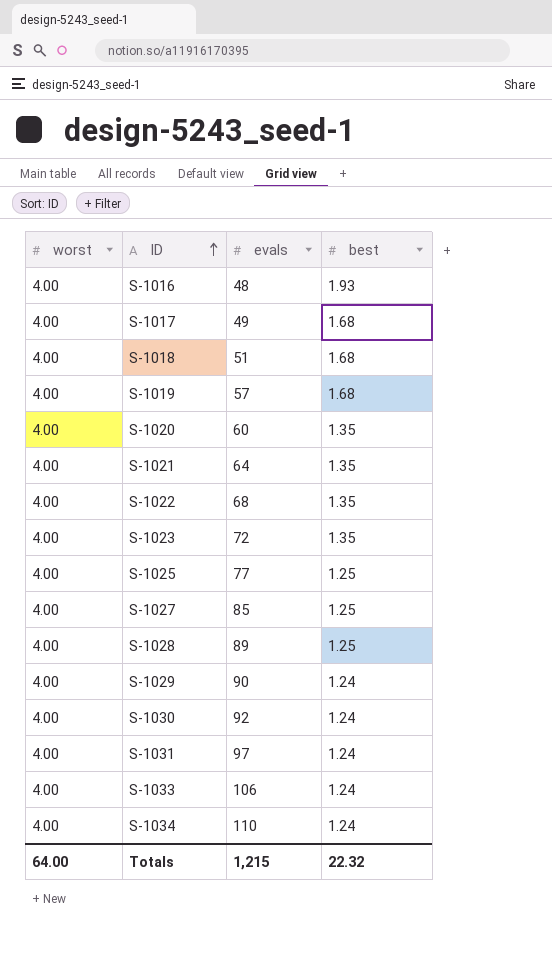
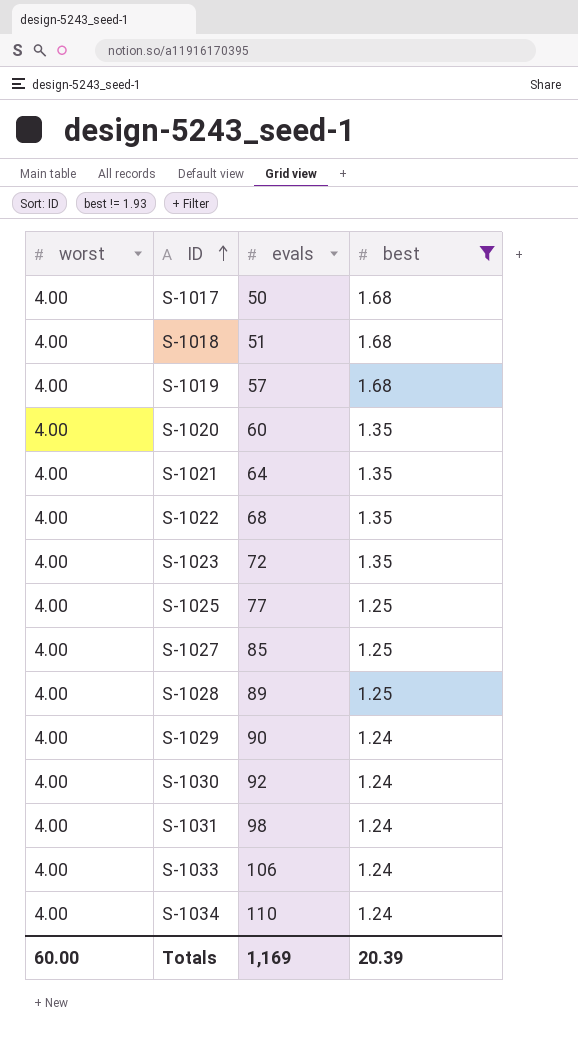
filter: none -> best != 1.93
S-1017 | evals: 49 -> 50
S-1031 | evals: 97 -> 98
Totals | worst: 64.00 -> 60.00
Totals | evals: 1,215 -> 1,169
Totals | best: 22.32 -> 20.39

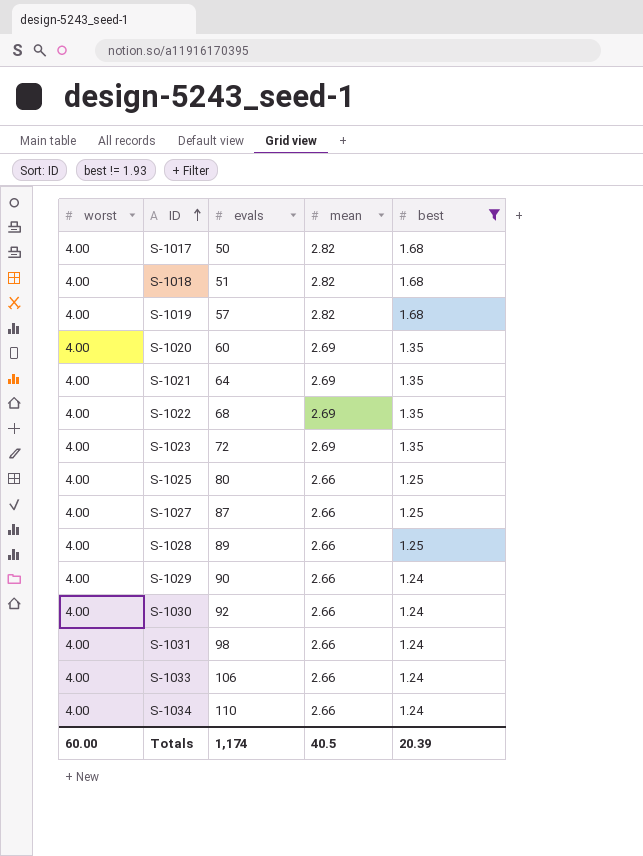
column mean | position: none -> 4
S-1025 | evals: 77 -> 80
S-1027 | evals: 85 -> 87
Totals | evals: 1,169 -> 1,174

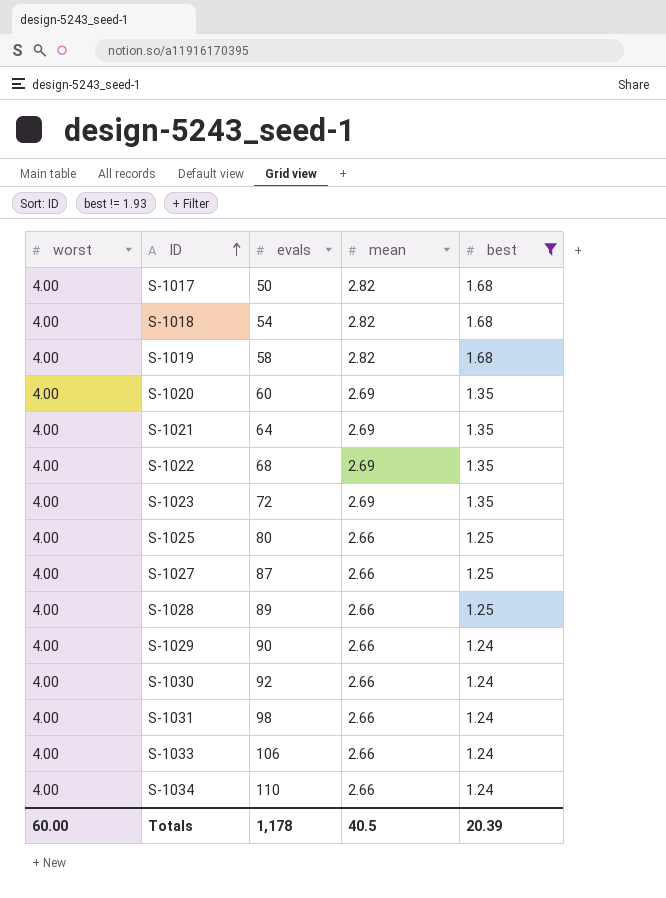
S-1018 | evals: 51 -> 54
S-1019 | evals: 57 -> 58
Totals | evals: 1,174 -> 1,178

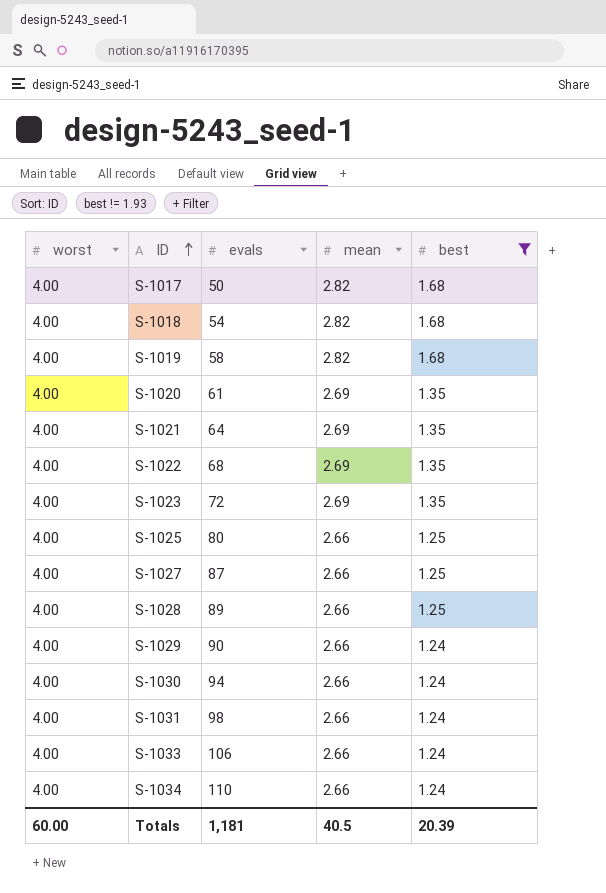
S-1020 | evals: 60 -> 61
S-1030 | evals: 92 -> 94
Totals | evals: 1,178 -> 1,181

